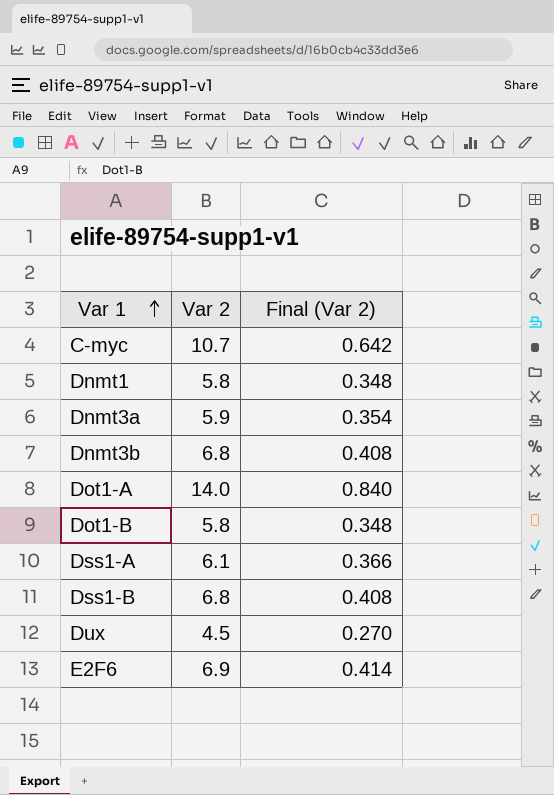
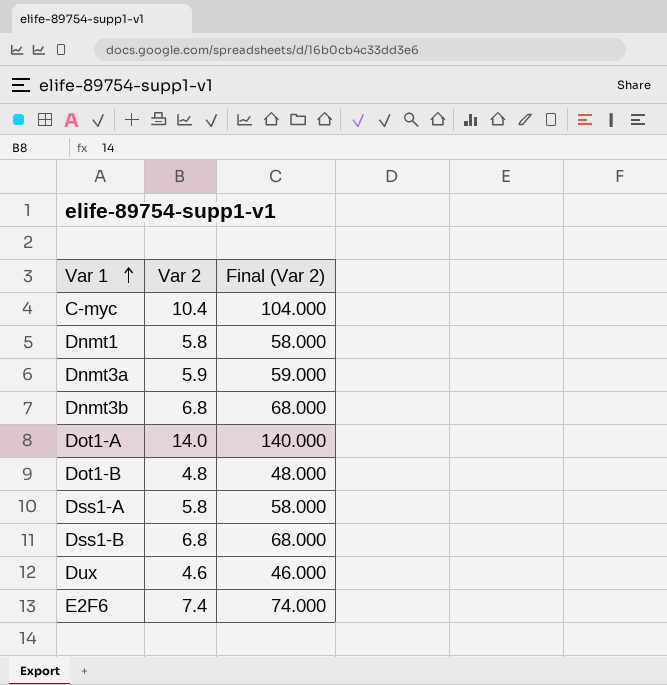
column Final (Var 2) | formula: [Var 2] * 0.06 -> [Var 2] * 10
C-myc | Var 2: 10.7 -> 10.4
Dot1-B | Var 2: 5.8 -> 4.8
Dss1-A | Var 2: 6.1 -> 5.8
Dux | Var 2: 4.5 -> 4.6
E2F6 | Var 2: 6.9 -> 7.4

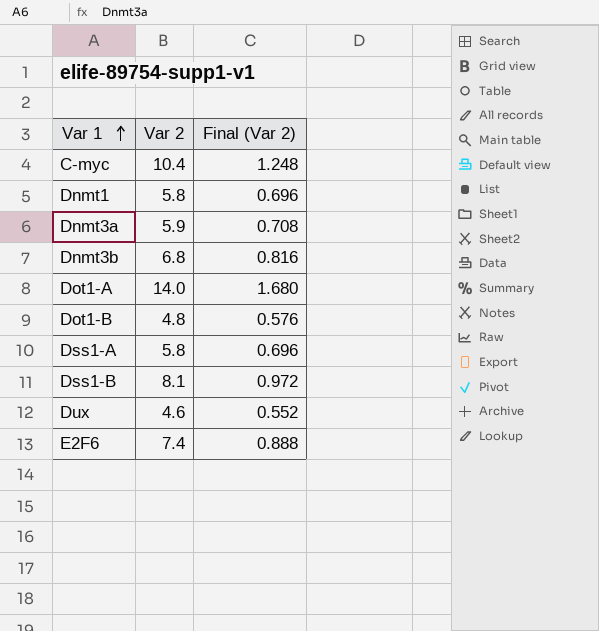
column Final (Var 2) | formula: [Var 2] * 10 -> [Var 2] * 0.12
Dss1-B | Var 2: 6.8 -> 8.1

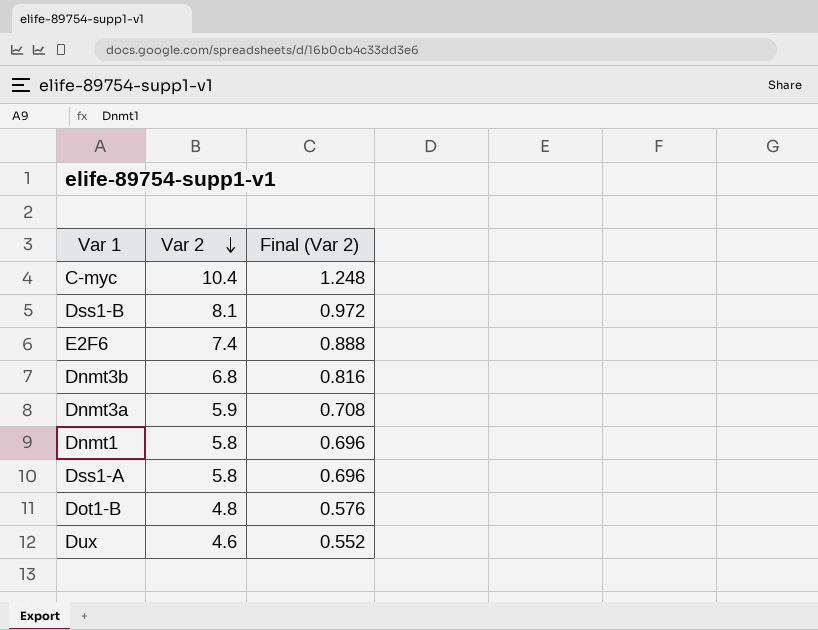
row order: Var 1 ascending -> Var 2 descending
row Dot1-A: 14.0 | 1.680 -> none

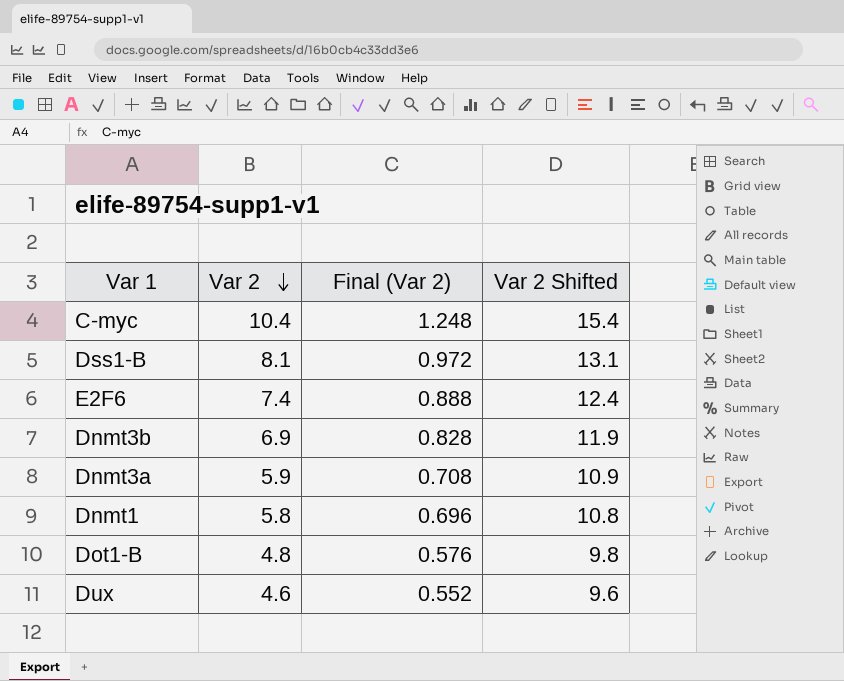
column Var 2 Shifted | formula: none -> [Var 2] + 5
row Dss1-A: 5.8 | 0.696 -> none
Dnmt3b | Var 2: 6.8 -> 6.9
Dnmt3b | Final (Var 2): 0.816 -> 0.828

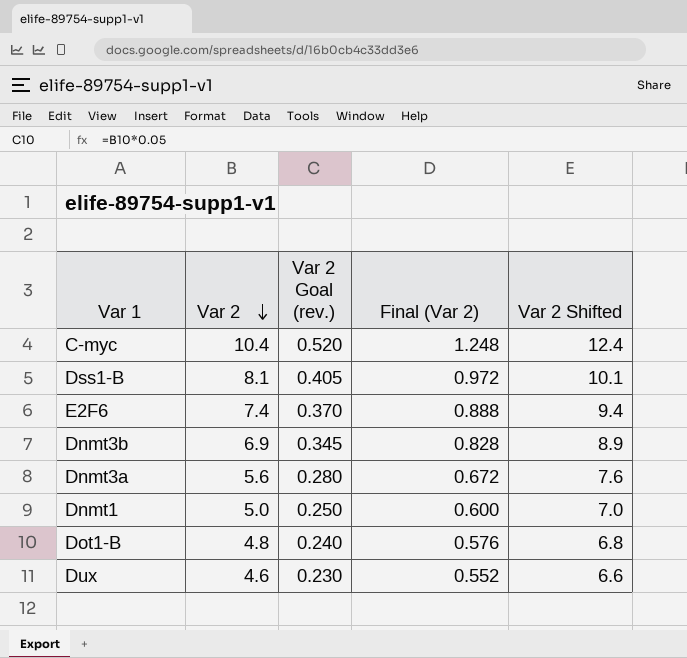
column Var 2 Goal (rev.) | formula: none -> [Var 2] * 0.05
column Var 2 Shifted | formula: [Var 2] + 5 -> [Var 2] + 2
Dnmt3a | Var 2: 5.9 -> 5.6
Dnmt3a | Final (Var 2): 0.708 -> 0.672
Dnmt1 | Var 2: 5.8 -> 5.0
Dnmt1 | Final (Var 2): 0.696 -> 0.600

